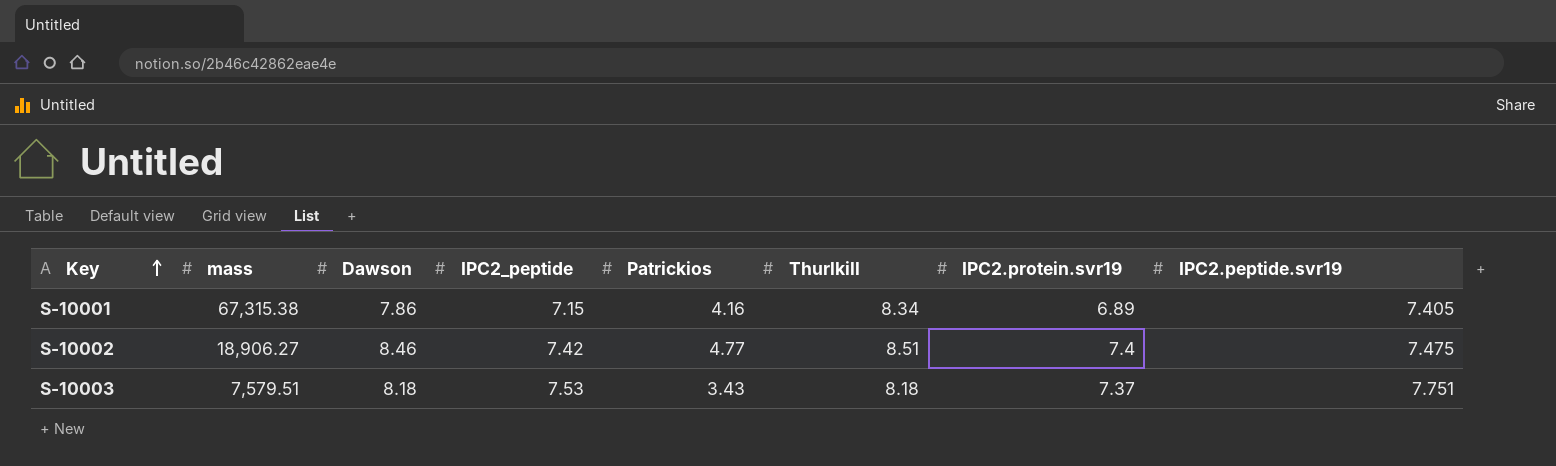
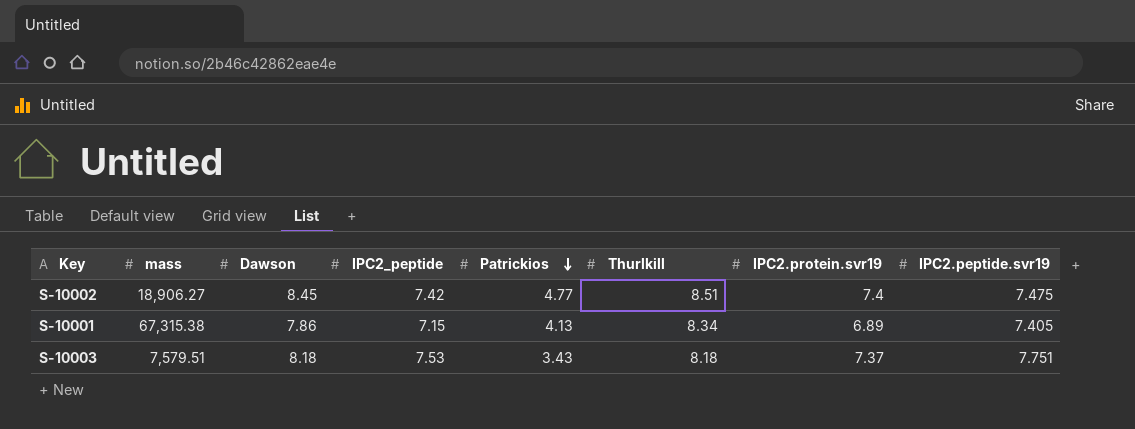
row order: Key ascending -> Patrickios descending
S-10002 | Dawson: 8.46 -> 8.45
S-10001 | Patrickios: 4.16 -> 4.13

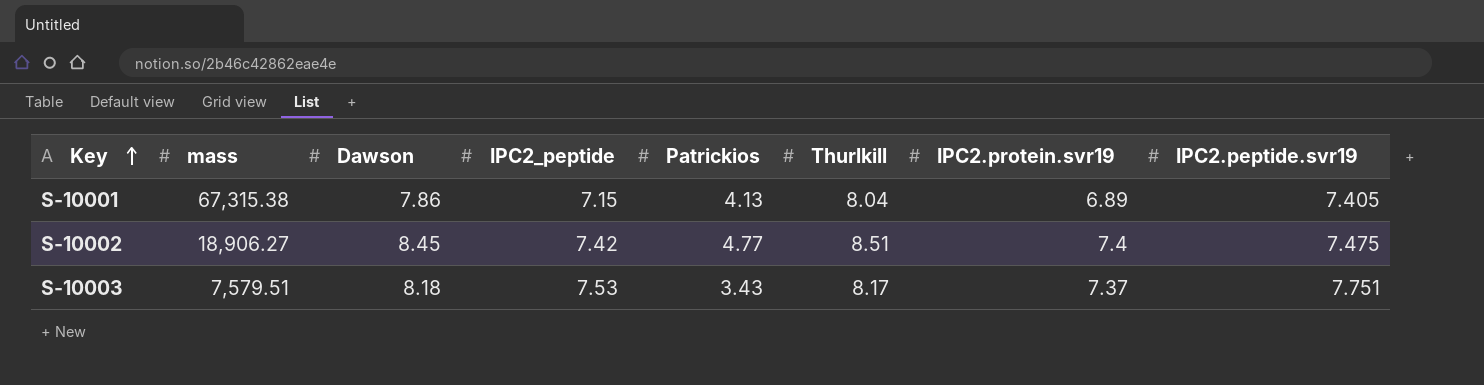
row order: Patrickios descending -> Key ascending
S-10001 | Thurlkill: 8.34 -> 8.04
S-10003 | Thurlkill: 8.18 -> 8.17

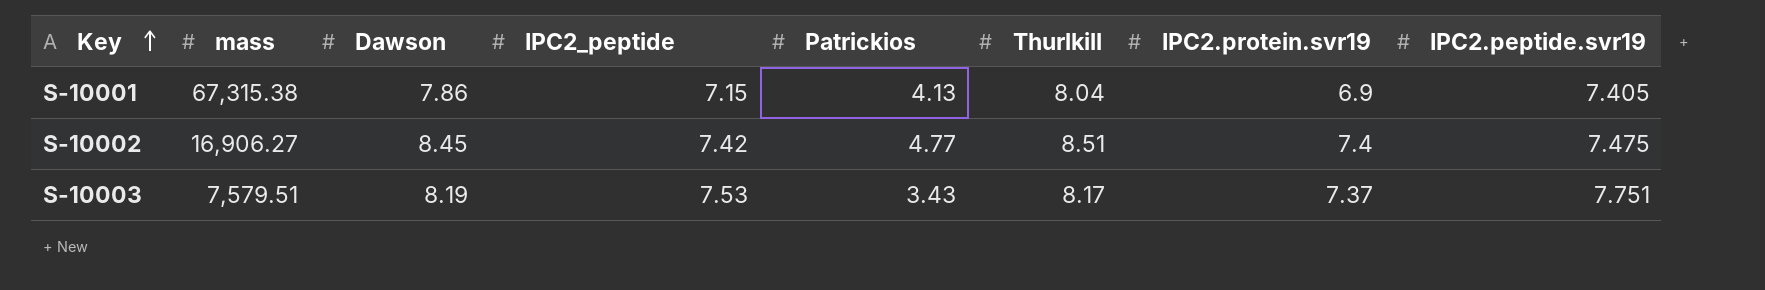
S-10001 | IPC2.protein.svr19: 6.89 -> 6.9
S-10002 | mass: 18,906.27 -> 16,906.27
S-10003 | Dawson: 8.18 -> 8.19

